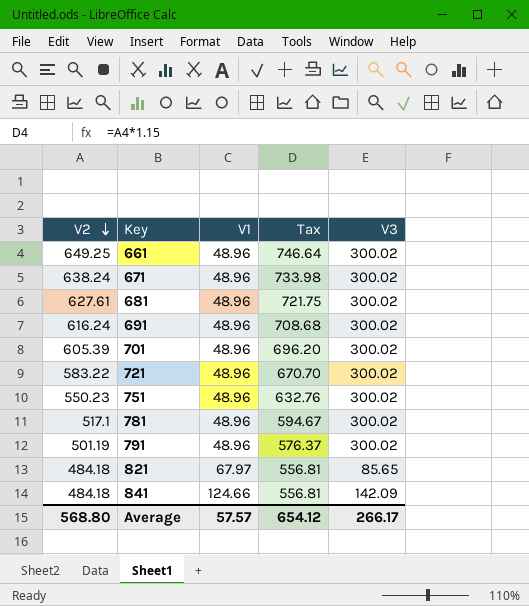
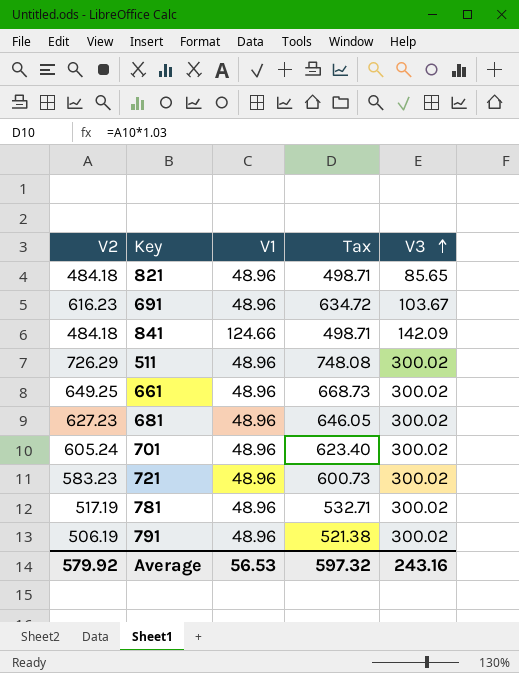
row order: V2 descending -> V3 ascending
column Tax | formula: [V2] * 1.15 -> [V2] * 1.03
row 671: 638.24 | 48.96 | 733.98 | 300.02 -> none
row 751: 550.23 | 48.96 | 632.76 | 300.02 -> none
821 | V1: 67.97 -> 48.96
691 | V2: 616.24 -> 616.23
691 | V3: 300.02 -> 103.67
row 511: none -> 726.29 | 48.96 | 748.08 | 300.02
681 | V2: 627.61 -> 627.23
701 | V2: 605.39 -> 605.24
721 | V2: 583.22 -> 583.23
781 | V2: 517.1 -> 517.19
791 | V2: 501.19 -> 506.19
Average | V2: 568.80 -> 579.92
Average | V1: 57.57 -> 56.53
Average | Tax: 654.12 -> 597.32
Average | V3: 266.17 -> 243.16

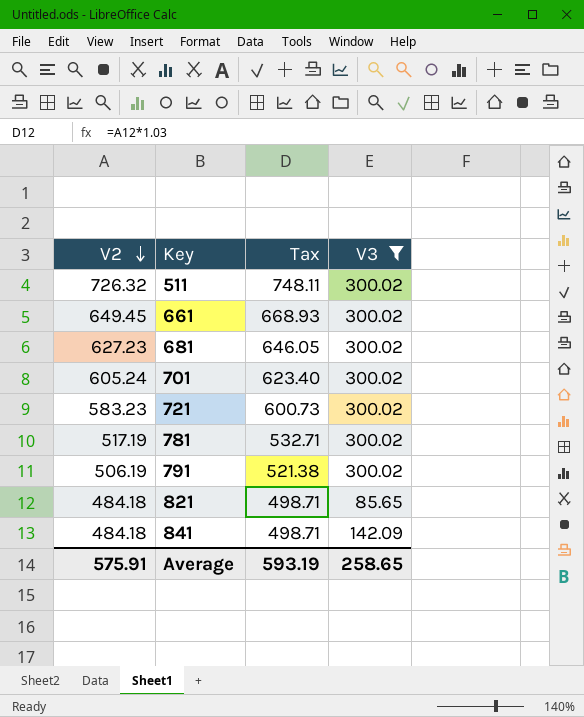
filter: none -> V3 != 103.67
row order: V3 ascending -> V2 descending
column V1 | position: 3 -> none
511 | V2: 726.29 -> 726.32
511 | Tax: 748.08 -> 748.11
661 | V2: 649.25 -> 649.45
661 | Tax: 668.73 -> 668.93
Average | V2: 579.92 -> 575.91
Average | Tax: 597.32 -> 593.19
Average | V3: 243.16 -> 258.65

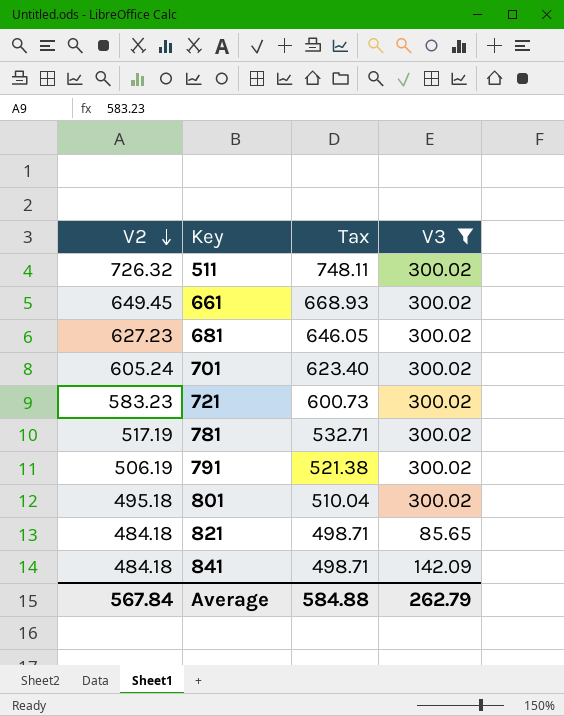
row 801: none -> 495.18 | 510.04 | 300.02
Average | V2: 575.91 -> 567.84
Average | Tax: 593.19 -> 584.88
Average | V3: 258.65 -> 262.79

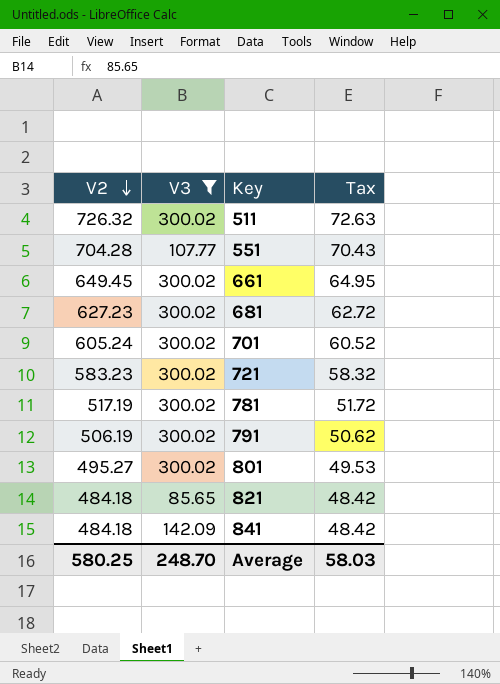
column V3 | position: 4 -> 2
column Tax | formula: [V2] * 1.03 -> [V2] * 0.1
row 551: none -> 704.28 | 107.77 | 70.43
801 | V2: 495.18 -> 495.27
Average | V2: 567.84 -> 580.25
Average | V3: 262.79 -> 248.70
Average | Tax: 584.88 -> 58.03

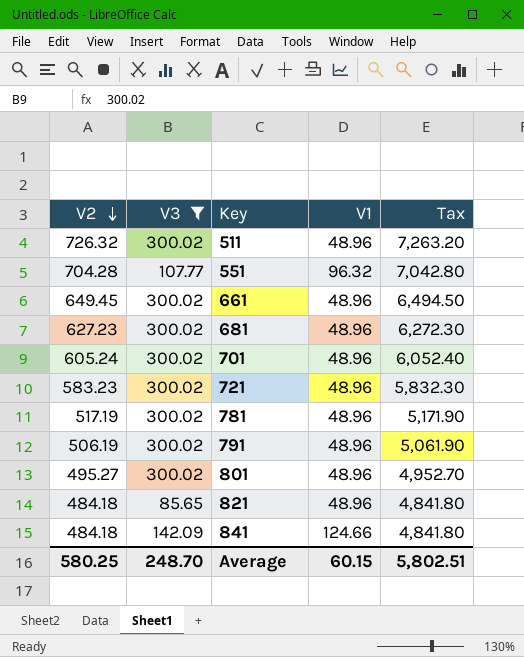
column V1 | position: none -> 4
column Tax | formula: [V2] * 0.1 -> [V2] * 10
Average | Tax: 58.03 -> 5,802.51

